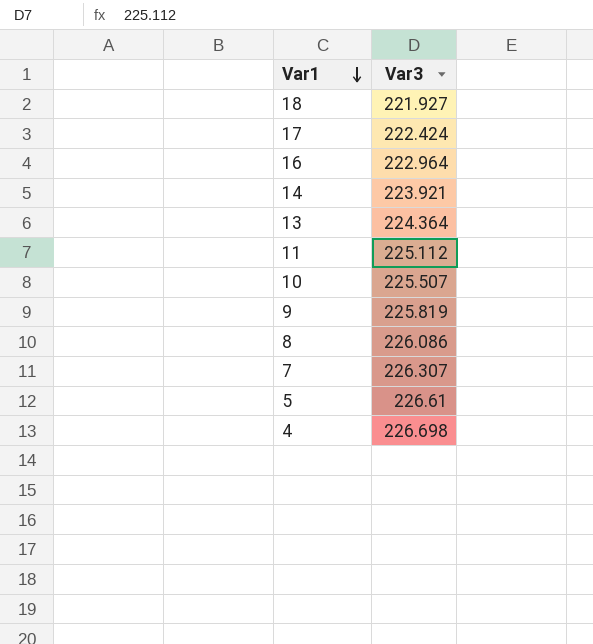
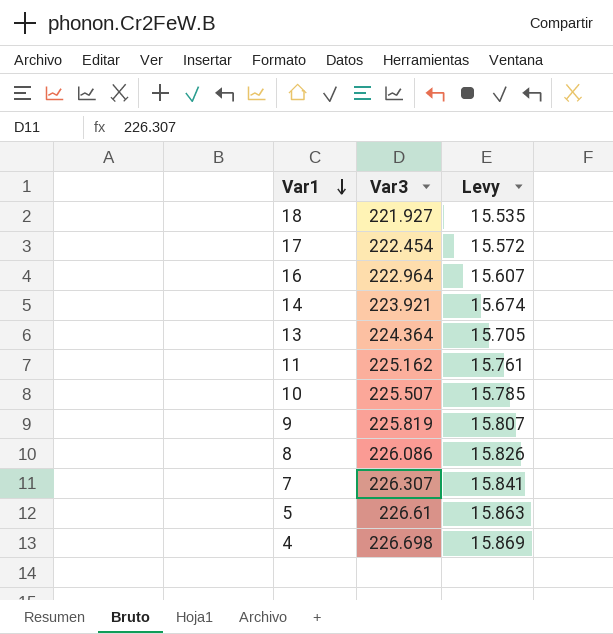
column Levy | formula: none -> [Var3] * 0.07
17 | Var3: 222.424 -> 222.454
11 | Var3: 225.112 -> 225.162

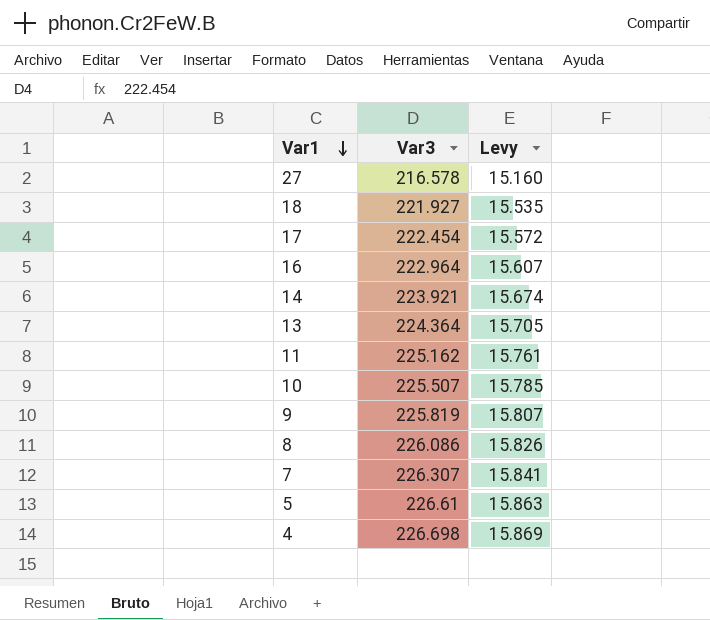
row 27: none -> 216.578 | 15.160

